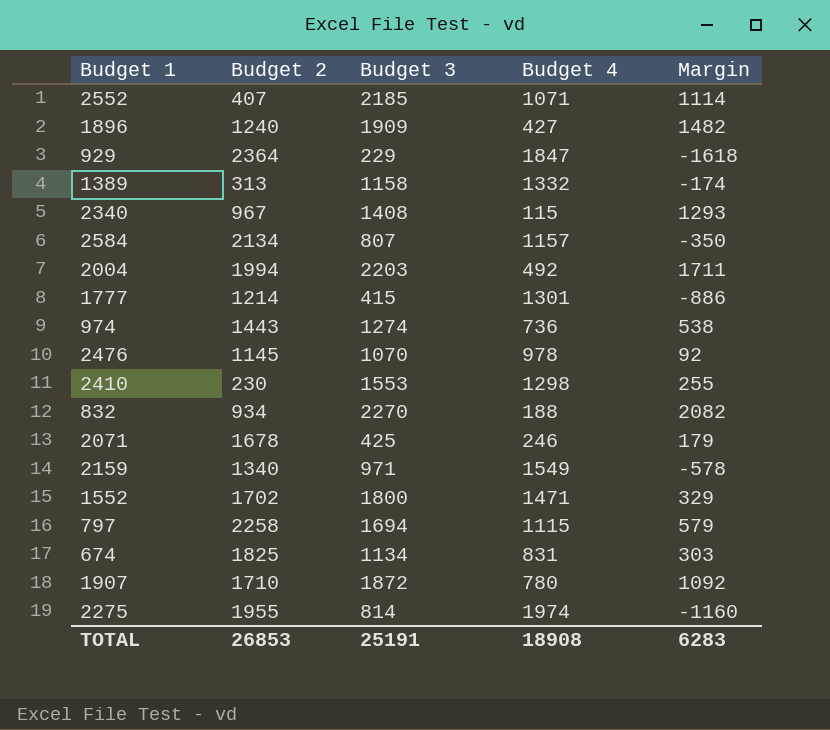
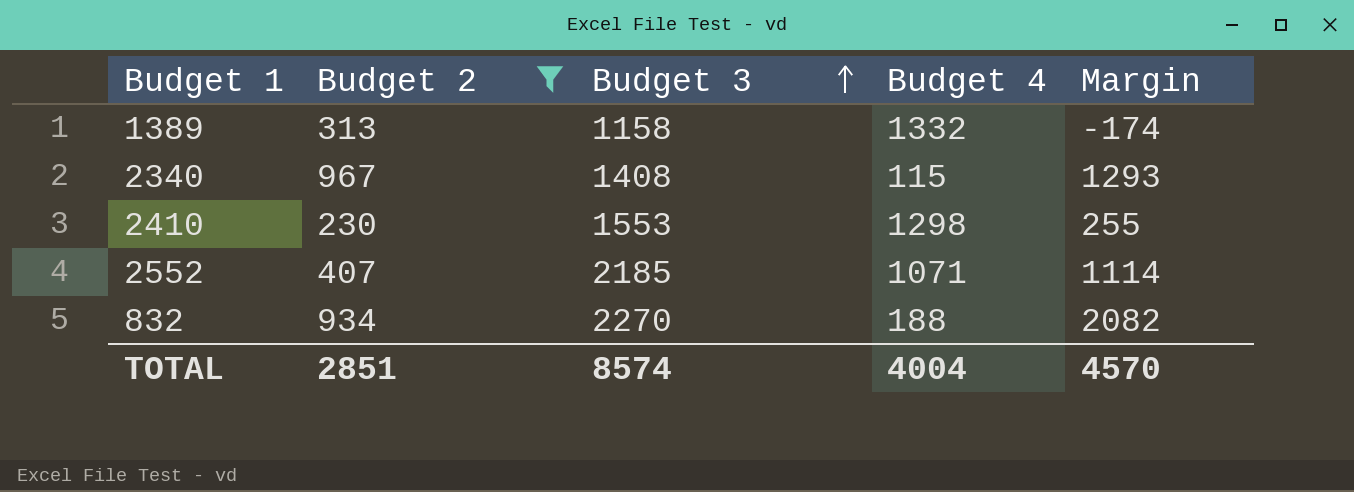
filter: none -> Budget 2 <= 967
row order: none -> Budget 3 ascending
TOTAL | Budget 2: 26853 -> 2851
TOTAL | Budget 3: 25191 -> 8574
TOTAL | Budget 4: 18908 -> 4004
TOTAL | Margin: 6283 -> 4570

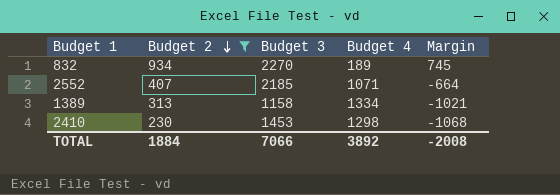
row order: Budget 3 ascending -> Budget 2 descending
column Margin | formula: [Budget 3] - [Budget 4] -> [Budget 2] - [Budget 4]
row 2340: 967 | 1408 | 115 | 1293 -> none
832 | Budget 4: 188 -> 189
1389 | Budget 4: 1332 -> 1334
2410 | Budget 3: 1553 -> 1453
TOTAL | Budget 2: 2851 -> 1884
TOTAL | Budget 3: 8574 -> 7066
TOTAL | Budget 4: 4004 -> 3892
TOTAL | Margin: 4570 -> -2008

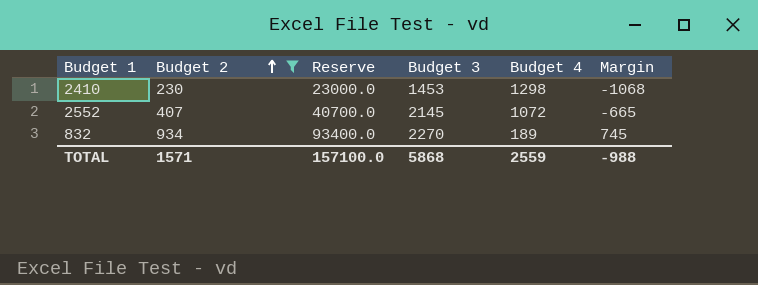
row order: Budget 2 descending -> Budget 2 ascending
column Reserve | formula: none -> [Budget 2] * 100
row 1389: 313 | 1158 | 1334 | -1021 -> none
2552 | Budget 3: 2185 -> 2145
2552 | Budget 4: 1071 -> 1072
2552 | Margin: -664 -> -665
TOTAL | Budget 2: 1884 -> 1571
TOTAL | Budget 3: 7066 -> 5868
TOTAL | Budget 4: 3892 -> 2559
TOTAL | Margin: -2008 -> -988

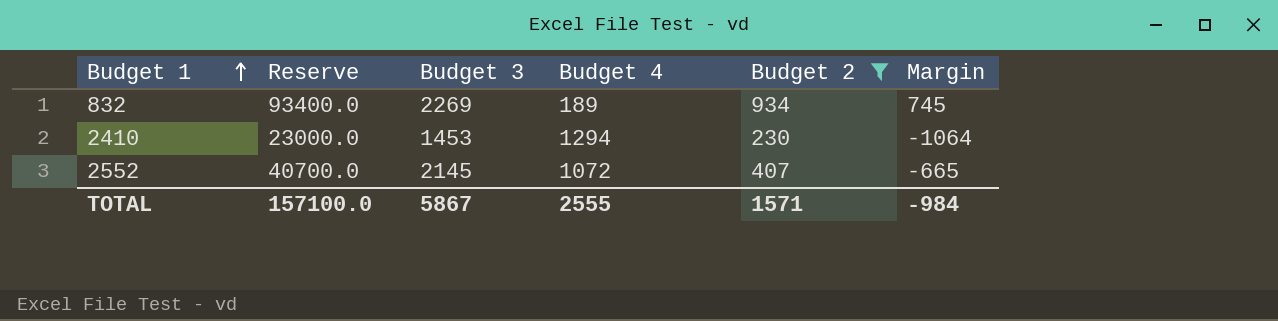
row order: Budget 2 ascending -> Budget 1 ascending
column Budget 2 | position: 2 -> 5
832 | Budget 3: 2270 -> 2269
2410 | Budget 4: 1298 -> 1294
2410 | Margin: -1068 -> -1064
TOTAL | Budget 3: 5868 -> 5867
TOTAL | Budget 4: 2559 -> 2555
TOTAL | Margin: -988 -> -984

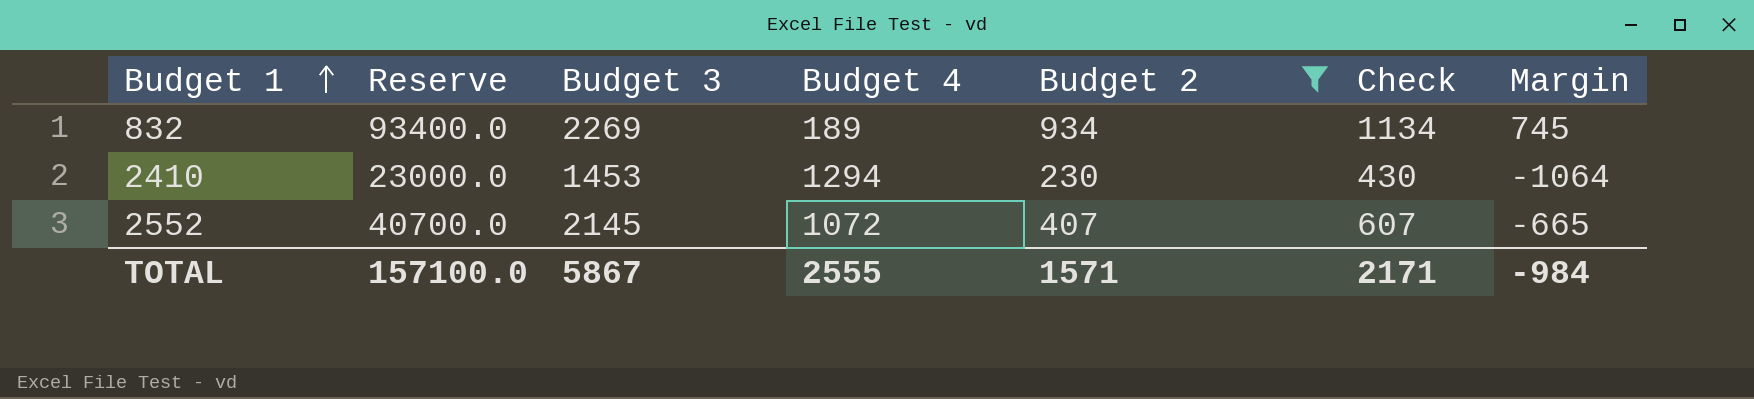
column Check | formula: none -> [Budget 2] + 200

